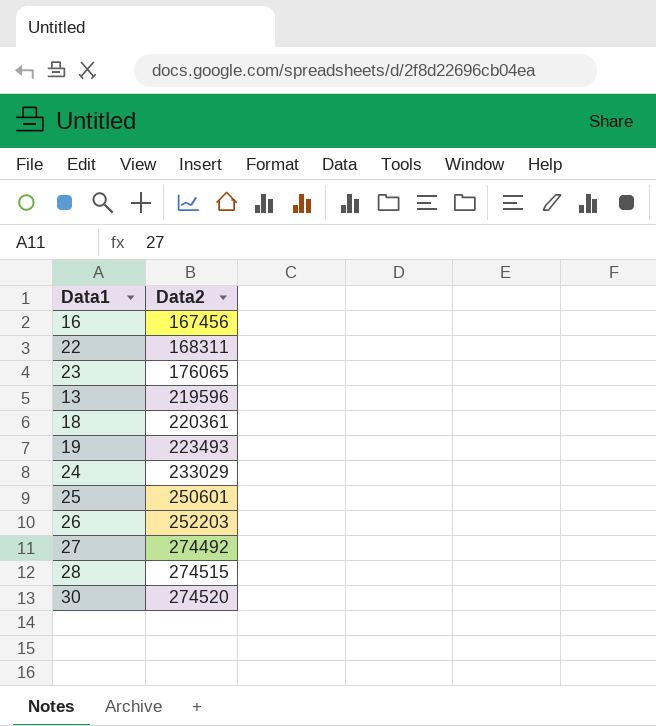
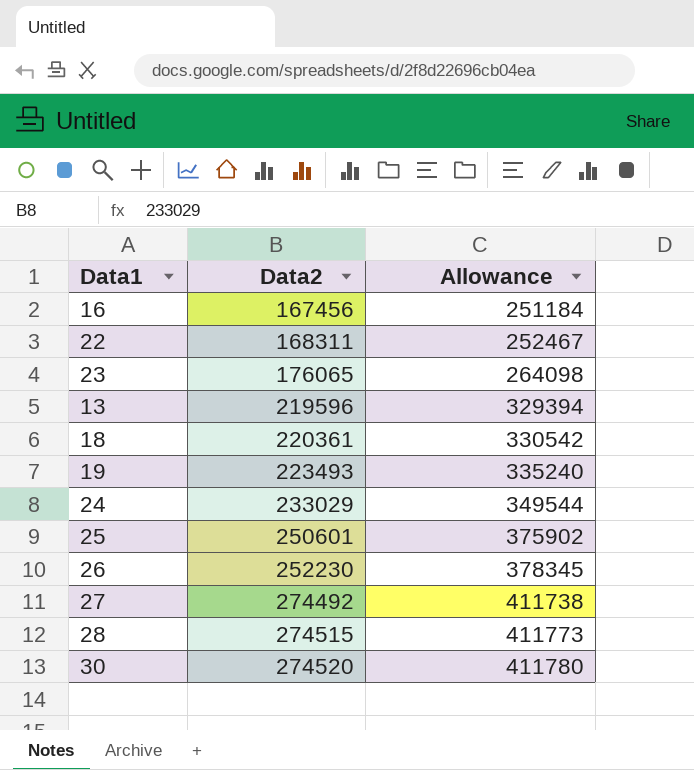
column Allowance | formula: none -> [Data2] * 1.5
26 | Data2: 252203 -> 252230

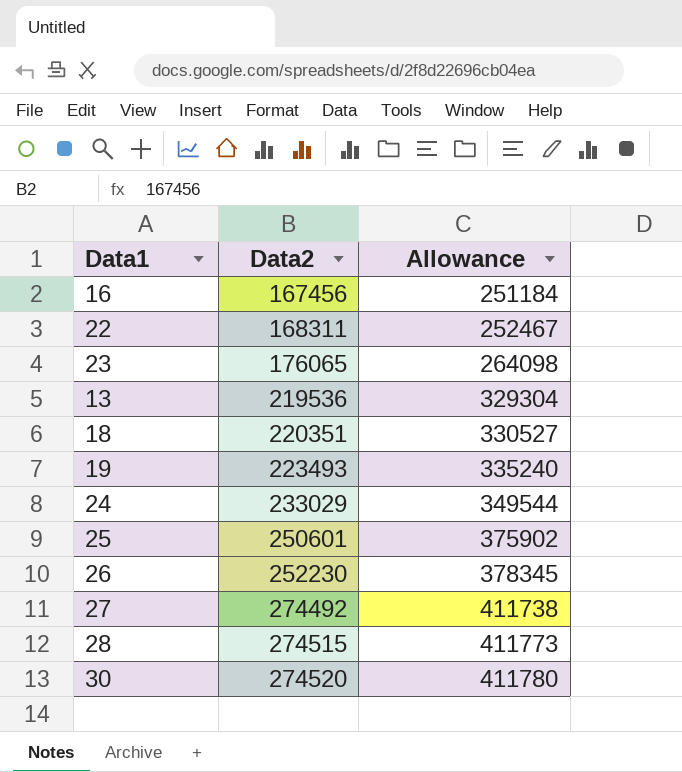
13 | Data2: 219596 -> 219536
13 | Allowance: 329394 -> 329304
18 | Data2: 220361 -> 220351
18 | Allowance: 330542 -> 330527

